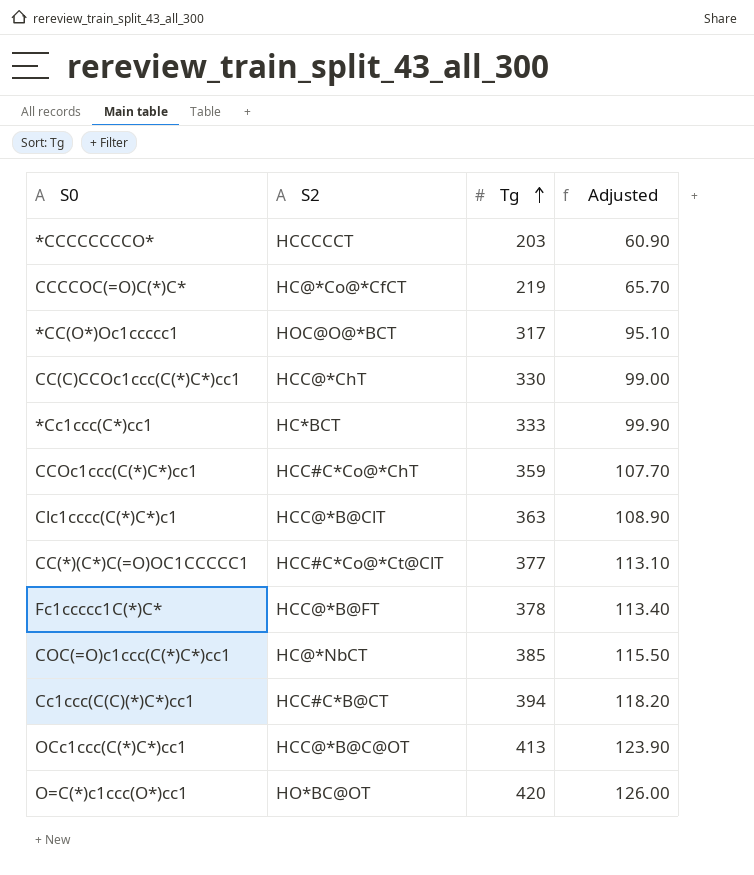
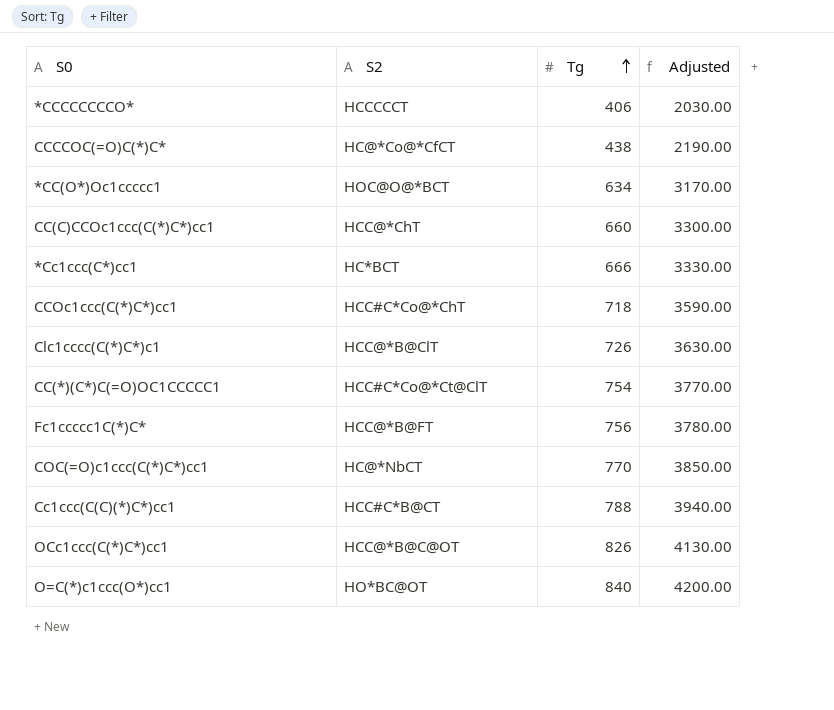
column Adjusted | formula: [Tg] * 0.3 -> [Tg] * 5
*CCCCCCCCO* | Tg: 203 -> 406
CCCCOC(=O)C(*)C* | Tg: 219 -> 438
*CC(O*)Oc1ccccc1 | Tg: 317 -> 634
CC(C)CCOc1ccc(C(*)C*)cc1 | Tg: 330 -> 660
*Cc1ccc(C*)cc1 | Tg: 333 -> 666
CCOc1ccc(C(*)C*)cc1 | Tg: 359 -> 718
Clc1cccc(C(*)C*)c1 | Tg: 363 -> 726
CC(*)(C*)C(=O)OC1CCCCC1 | Tg: 377 -> 754
Fc1ccccc1C(*)C* | Tg: 378 -> 756
COC(=O)c1ccc(C(*)C*)cc1 | Tg: 385 -> 770
Cc1ccc(C(C)(*)C*)cc1 | Tg: 394 -> 788
OCc1ccc(C(*)C*)cc1 | Tg: 413 -> 826
O=C(*)c1ccc(O*)cc1 | Tg: 420 -> 840

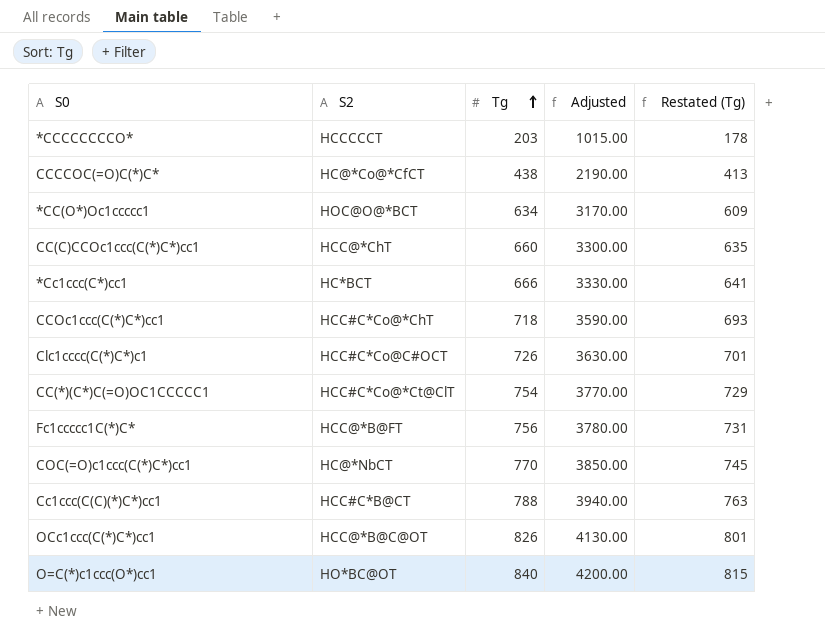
column Restated (Tg) | formula: none -> [Tg] - 25
*CCCCCCCCO* | Tg: 406 -> 203
*CCCCCCCCO* | Adjusted: 2030.00 -> 1015.00
Clc1cccc(C(*)C*)c1 | S2: HCC@*B@ClT -> HCC#C*Co@C#OCT

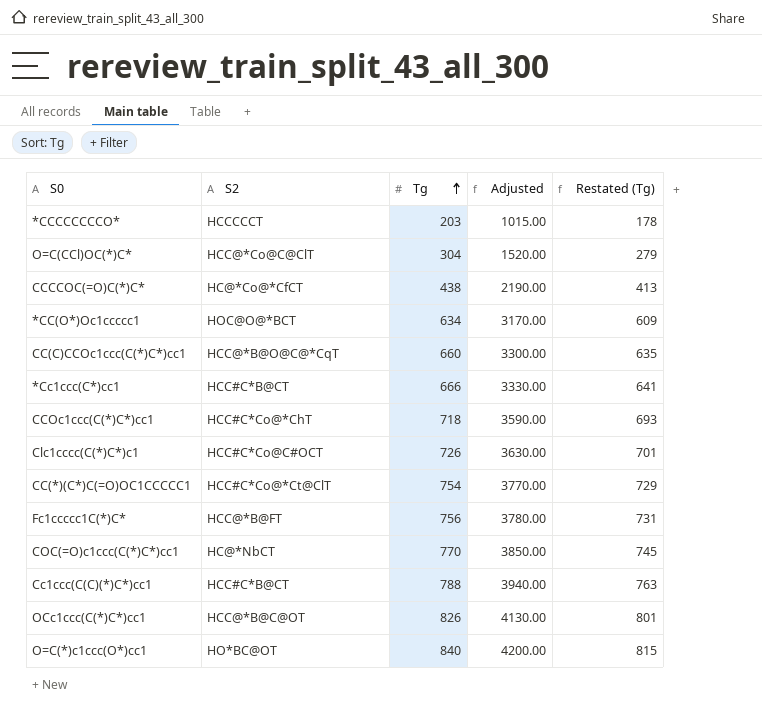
row O=C(CCl)OC(*)C*: none -> HCC@*Co@C@ClT | 304 | 1520.00 | 279
CC(C)CCOc1ccc(C(*)C*)cc1 | S2: HCC@*ChT -> HCC@*B@O@C@*CqT
*Cc1ccc(C*)cc1 | S2: HC*BCT -> HCC#C*B@CT

